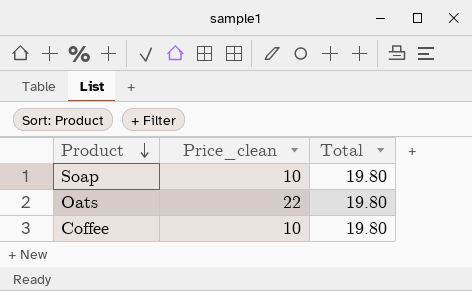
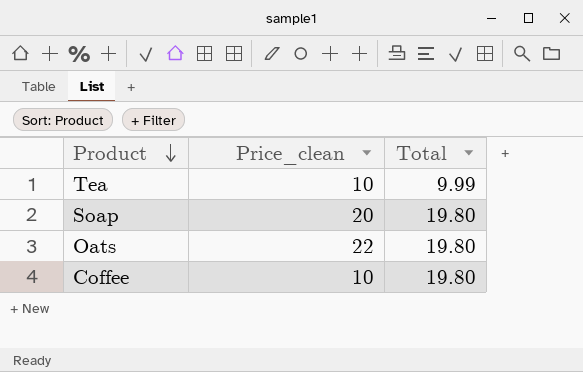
row Tea: none -> 10 | 9.99
Soap | Price_clean: 10 -> 20

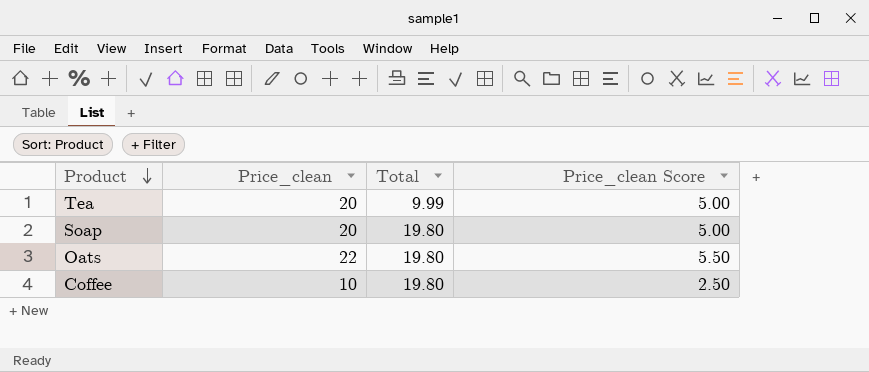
column Price_clean Score | formula: none -> [Price_clean] * 0.25
Tea | Price_clean: 10 -> 20

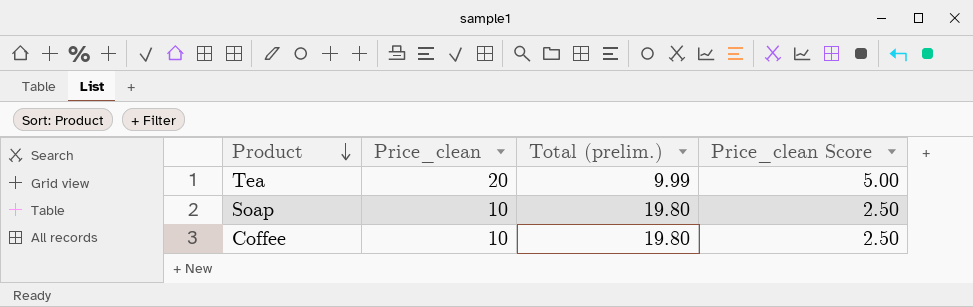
column name: Total -> Total (prelim.)
row Oats: 22 | 19.80 | 5.50 -> none
Soap | Price_clean: 20 -> 10
Soap | Price_clean Score: 5.00 -> 2.50

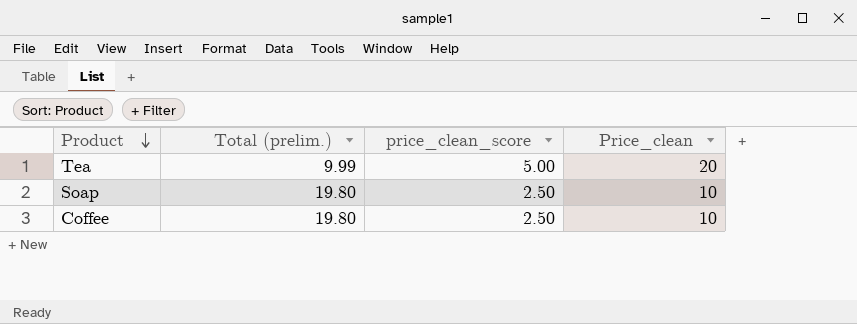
column name: Price_clean Score -> price_clean_score
column Price_clean | position: 2 -> 4

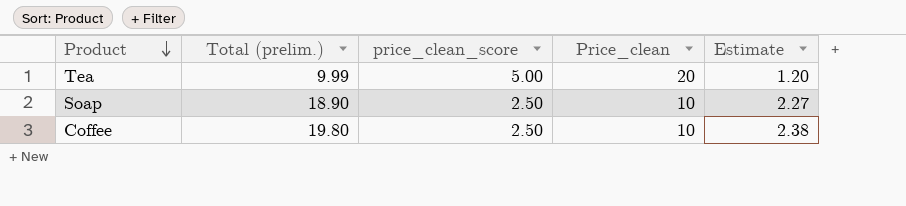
column Estimate | formula: none -> [Total (prelim.)] * 0.12
Soap | Total (prelim.): 19.80 -> 18.90

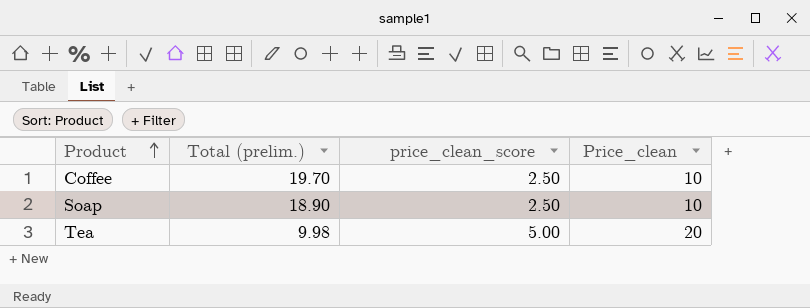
row order: Product descending -> Product ascending
column Estimate | formula: [Total (prelim.)] * 0.12 -> none
Coffee | Total (prelim.): 19.80 -> 19.70
Tea | Total (prelim.): 9.99 -> 9.98

